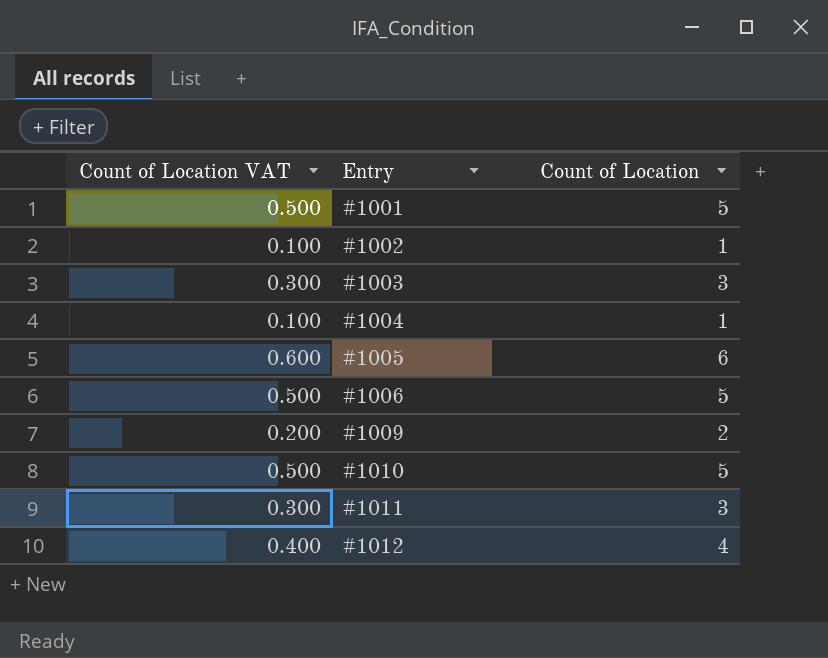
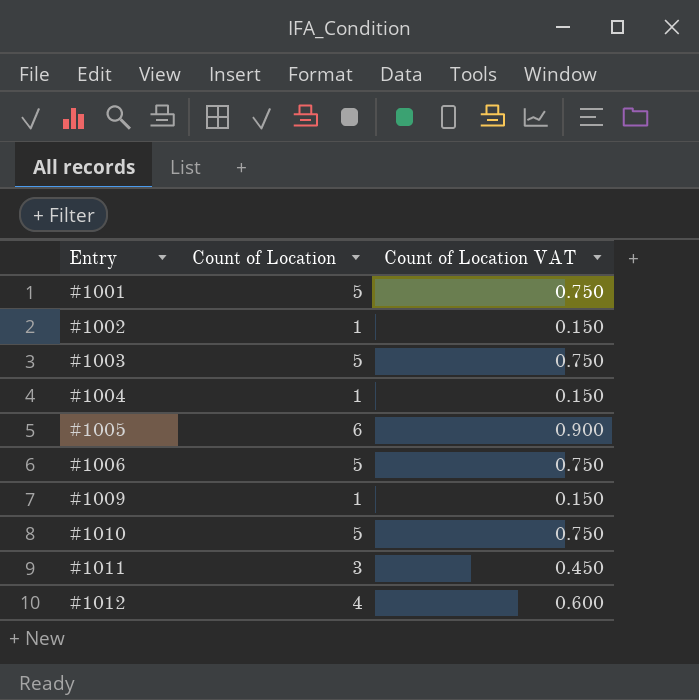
column Count of Location VAT | formula: [Count of Location] * 0.1 -> [Count of Location] * 0.15
column Count of Location VAT | position: 1 -> 3
#1003 | Count of Location: 3 -> 5
#1009 | Count of Location: 2 -> 1

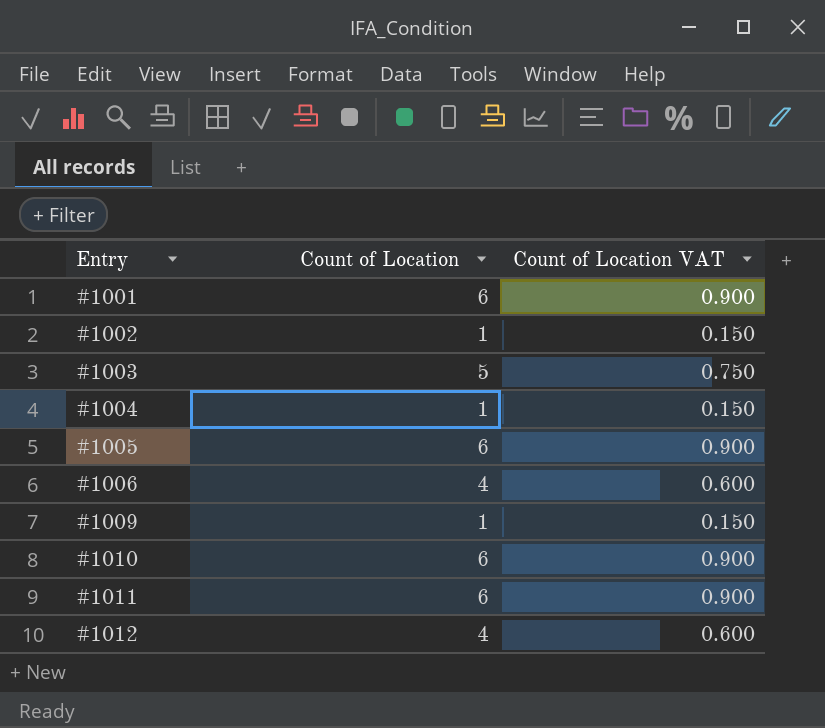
#1001 | Count of Location: 5 -> 6
#1001 | Count of Location VAT: 0.750 -> 0.900
#1006 | Count of Location: 5 -> 4
#1006 | Count of Location VAT: 0.750 -> 0.600
#1010 | Count of Location: 5 -> 6
#1010 | Count of Location VAT: 0.750 -> 0.900
#1011 | Count of Location: 3 -> 6
#1011 | Count of Location VAT: 0.450 -> 0.900

